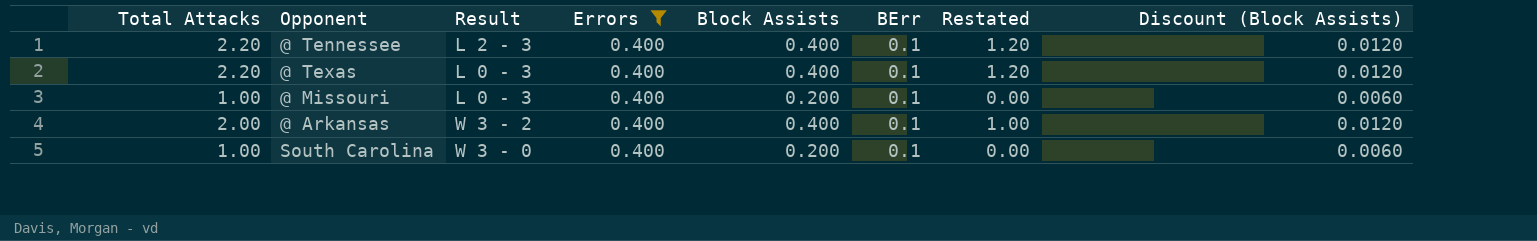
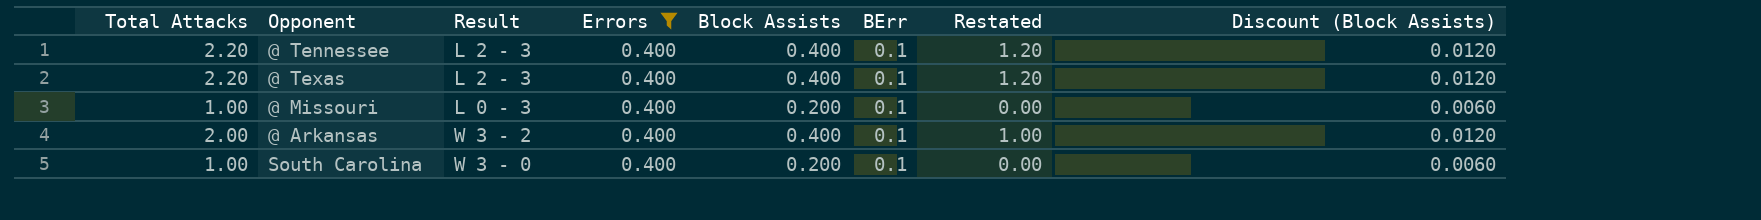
@ Texas | Result: L 0 - 3 -> L 2 - 3

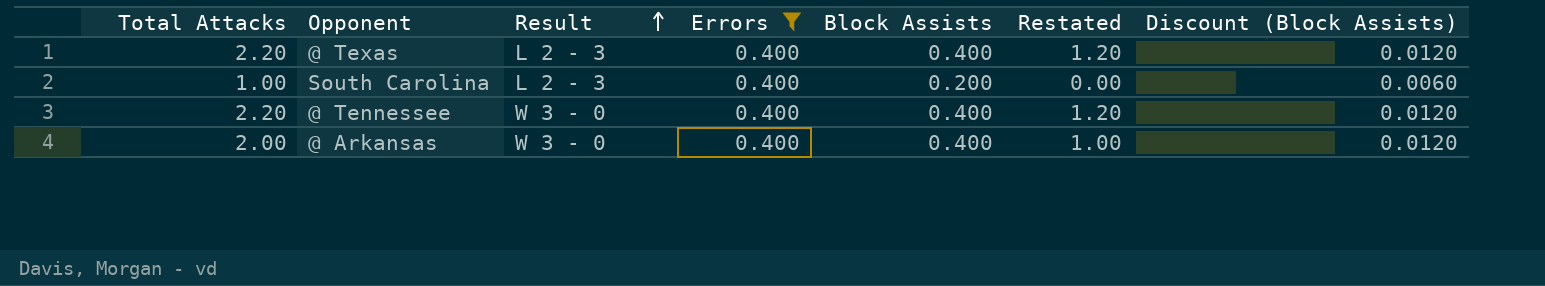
row order: none -> Result ascending
column BErr | position: 6 -> none
row @ Missouri: 1.00 | L 0 - 3 | 0.400 | 0.200 | 0.1 | 0.00 | 0.0060 -> none
South Carolina | Result: W 3 - 0 -> L 2 - 3
@ Tennessee | Result: L 2 - 3 -> W 3 - 0
@ Arkansas | Result: W 3 - 2 -> W 3 - 0

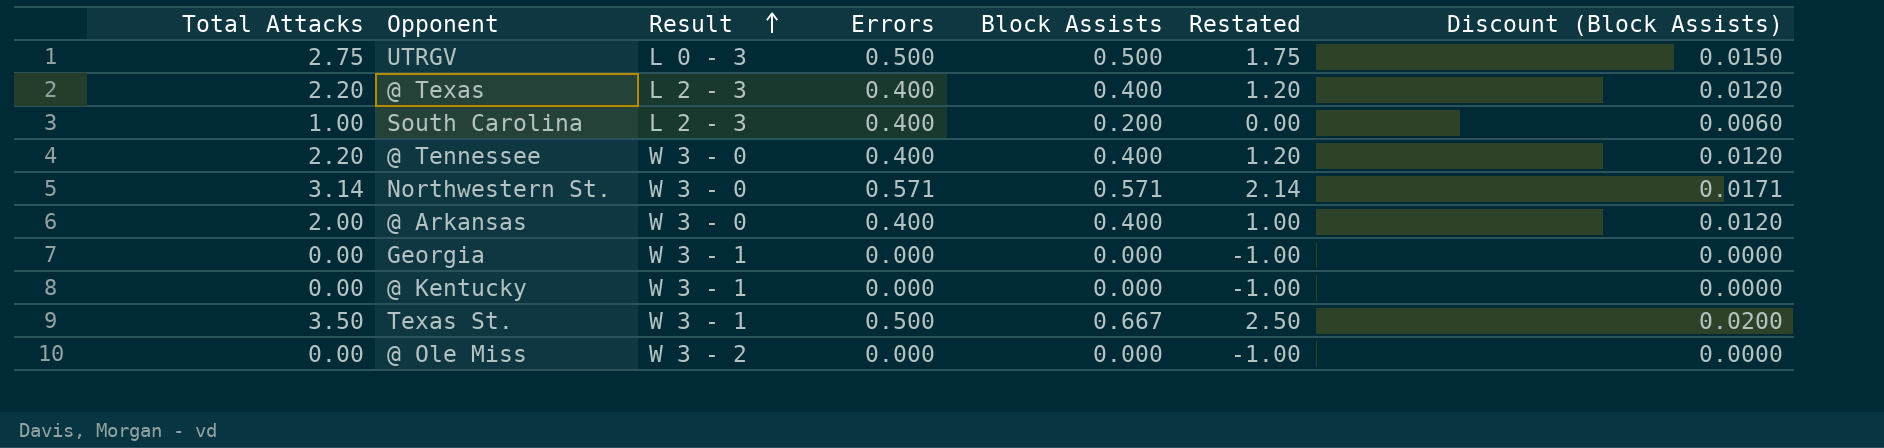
filter: Errors = 0.400 -> none

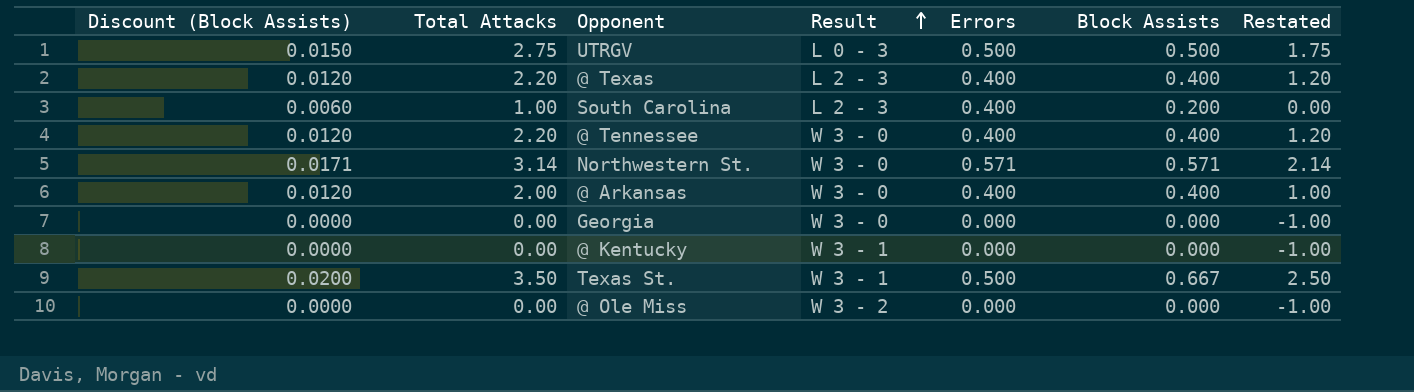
column Discount (Block Assists) | position: 7 -> 1
Georgia | Result: W 3 - 1 -> W 3 - 0

